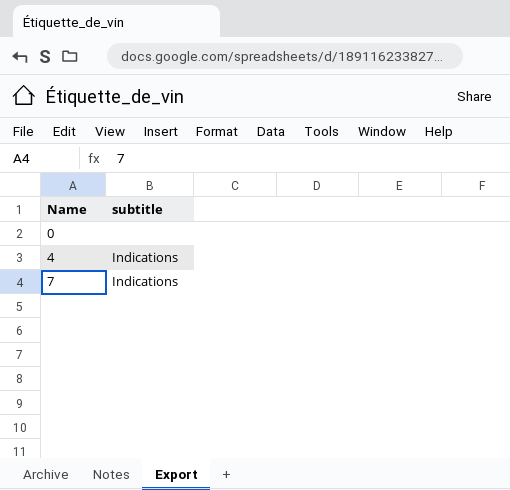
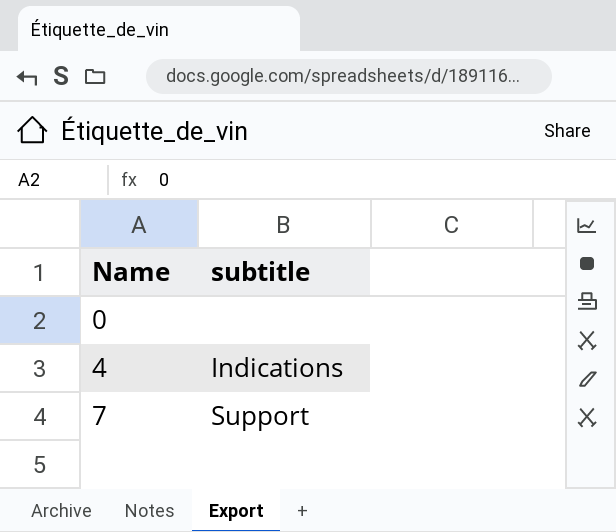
7 | subtitle: Indications -> Support

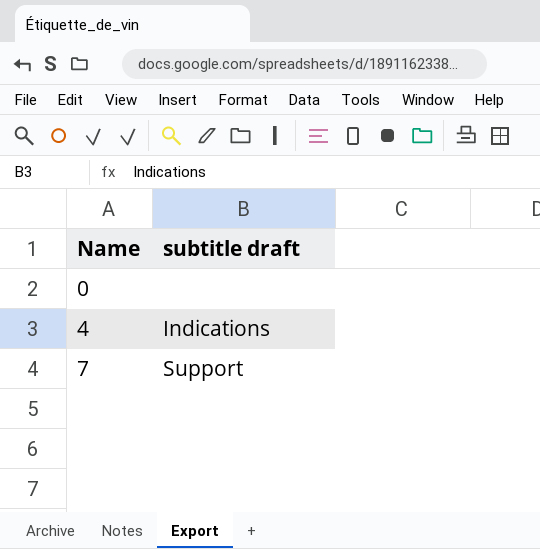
column name: subtitle -> subtitle draft

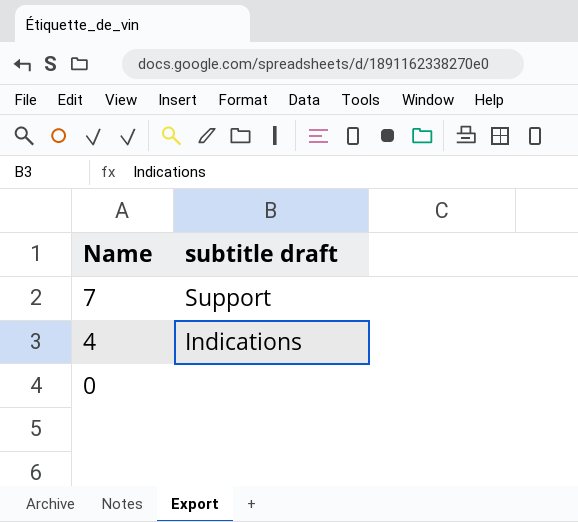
row order: Name ascending -> Name descending

